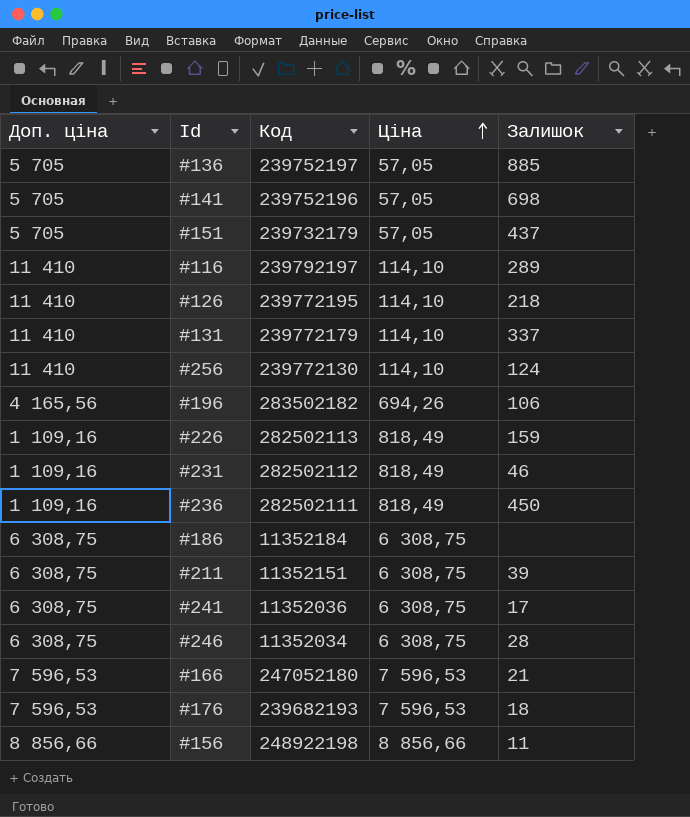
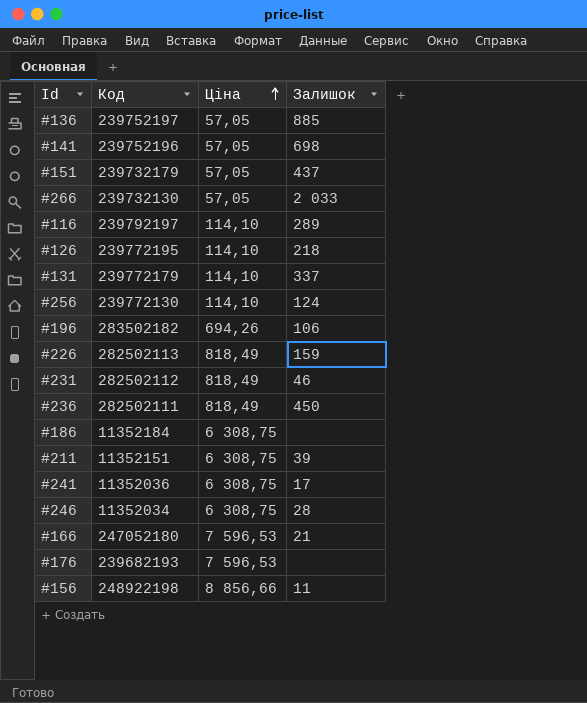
column Доп. ціна | position: 1 -> none
row #266: none -> 239732130 | 57,05 | 2 033
#176 | Залишок: 18 -> none

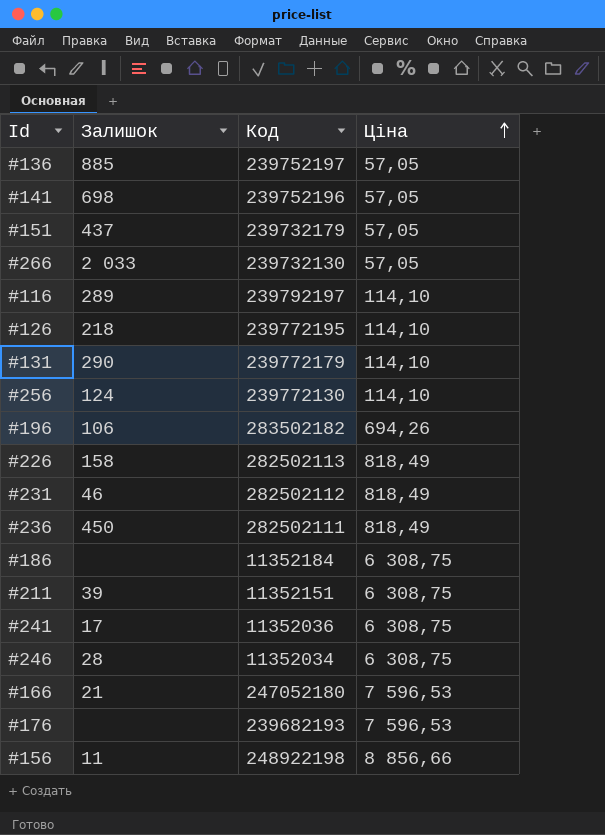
column Залишок | position: 4 -> 2
#131 | Залишок: 337 -> 290
#226 | Залишок: 159 -> 158

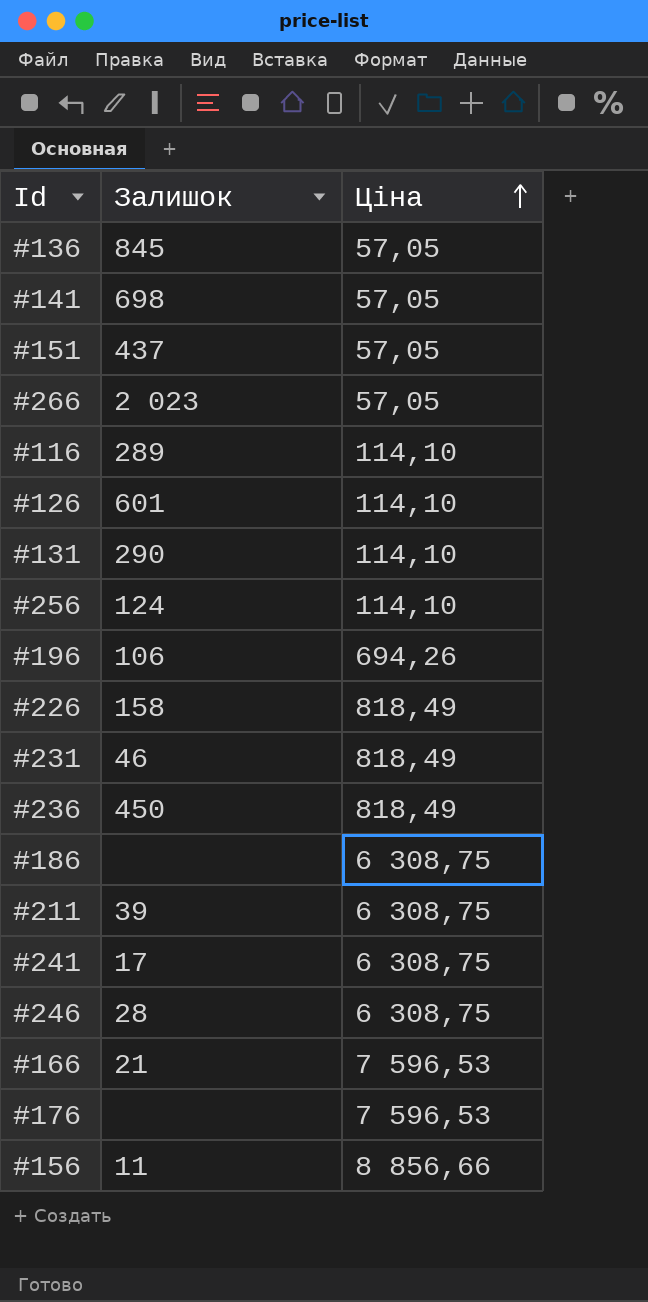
column Код | position: 3 -> none
#136 | Залишок: 885 -> 845
#266 | Залишок: 2 033 -> 2 023
#126 | Залишок: 218 -> 601

